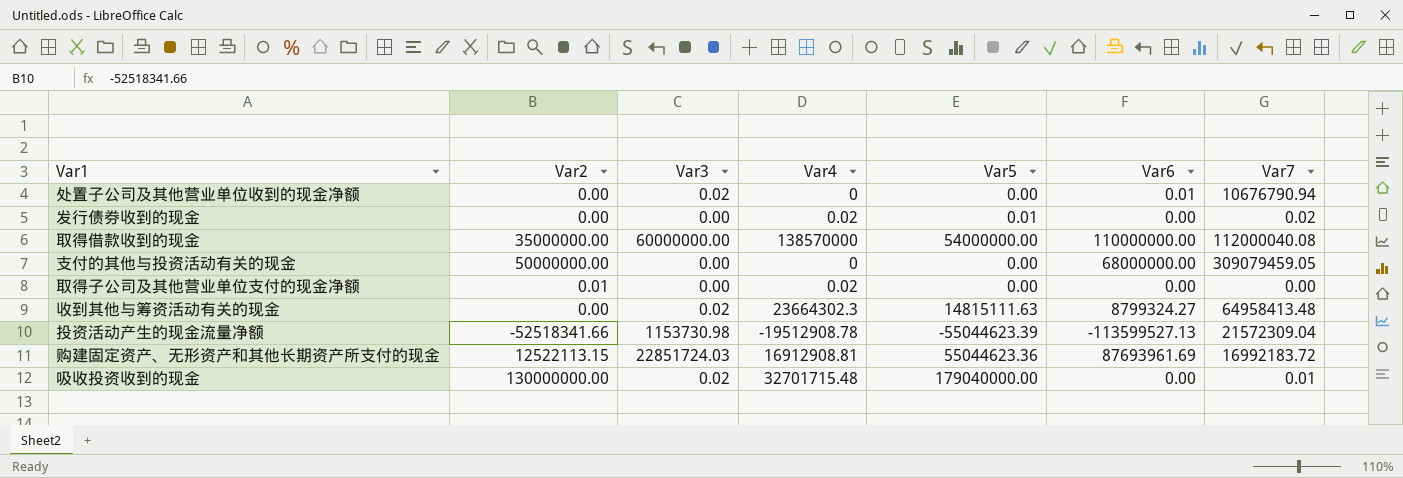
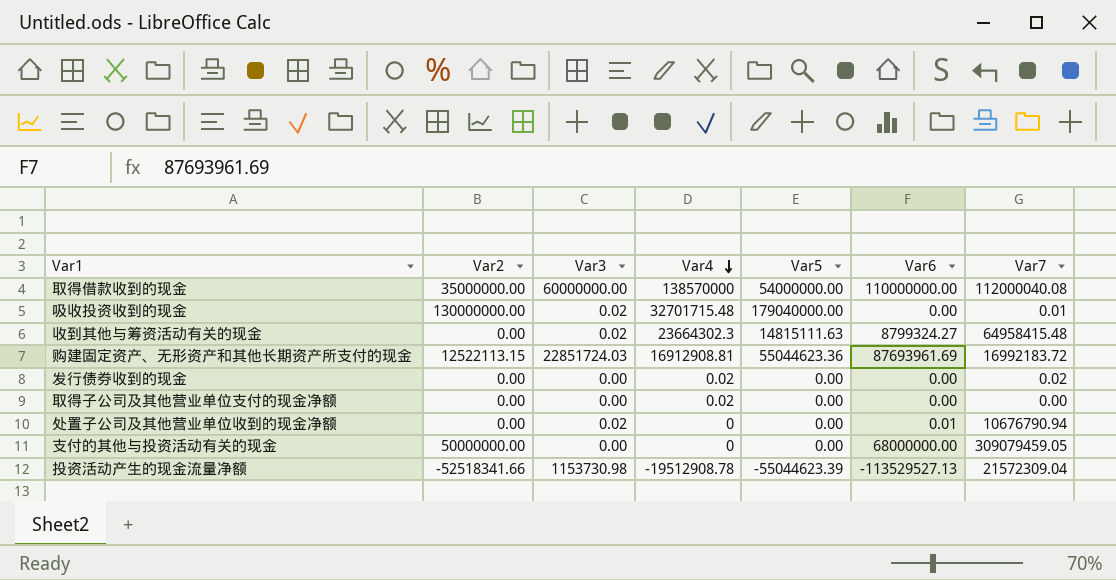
row order: none -> Var4 descending
收到其他与筹资活动有关的现金 | Var7: 64958413.48 -> 64958415.48
发行债券收到的现金 | Var5: 0.01 -> 0.00
取得子公司及其他营业单位支付的现金净额 | Var2: 0.01 -> 0.00
投资活动产生的现金流量净额 | Var6: -113599527.13 -> -113529527.13

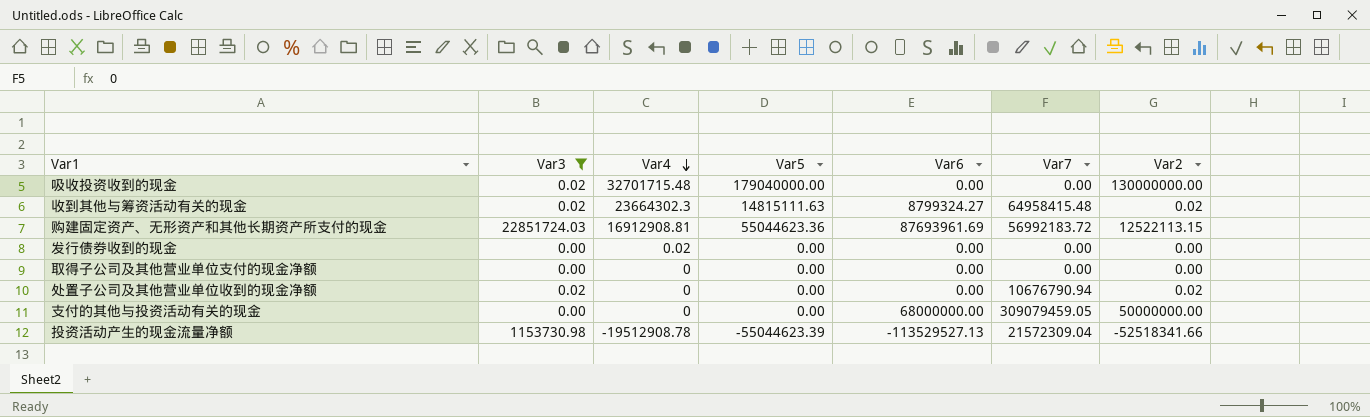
filter: none -> Var3 != 60000000.00
column Var2 | position: 2 -> 7
吸收投资收到的现金 | Var7: 0.01 -> 0.00
收到其他与筹资活动有关的现金 | Var2: 0.00 -> 0.02
购建固定资产、无形资产和其他长期资产所支付的现金 | Var7: 16992183.72 -> 56992183.72
发行债券收到的现金 | Var7: 0.02 -> 0.00
取得子公司及其他营业单位支付的现金净额 | Var4: 0.02 -> 0
处置子公司及其他营业单位收到的现金净额 | Var6: 0.01 -> 0.00
处置子公司及其他营业单位收到的现金净额 | Var2: 0.00 -> 0.02

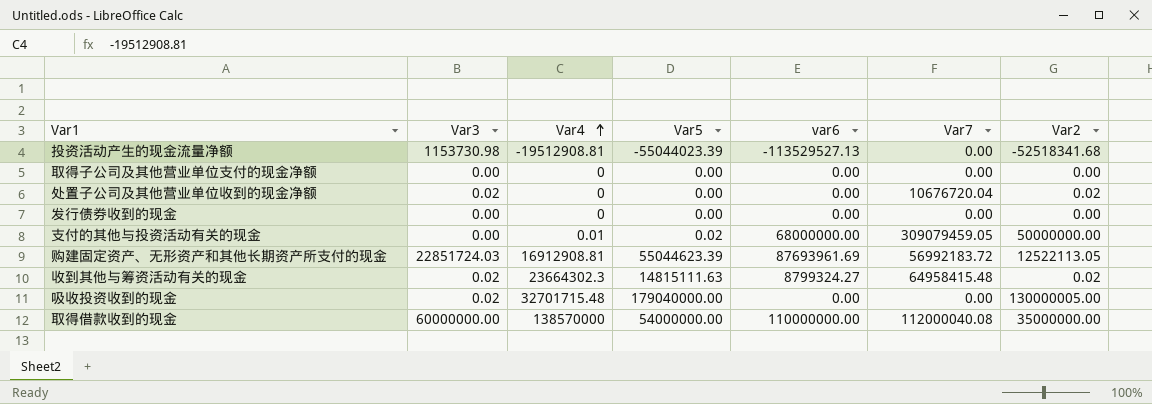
filter: Var3 != 60000000.00 -> none
row order: Var4 descending -> Var4 ascending
column name: Var6 -> var6
投资活动产生的现金流量净额 | Var4: -19512908.78 -> -19512908.81
投资活动产生的现金流量净额 | Var5: -55044623.39 -> -55044023.39
投资活动产生的现金流量净额 | Var7: 21572309.04 -> 0.00
投资活动产生的现金流量净额 | Var2: -52518341.66 -> -52518341.68
处置子公司及其他营业单位收到的现金净额 | Var7: 10676790.94 -> 10676720.04
发行债券收到的现金 | Var4: 0.02 -> 0
支付的其他与投资活动有关的现金 | Var4: 0 -> 0.01
支付的其他与投资活动有关的现金 | Var5: 0.00 -> 0.02
购建固定资产、无形资产和其他长期资产所支付的现金 | Var5: 55044623.36 -> 55044623.39
购建固定资产、无形资产和其他长期资产所支付的现金 | Var2: 12522113.15 -> 12522113.05
吸收投资收到的现金 | Var2: 130000000.00 -> 130000005.00

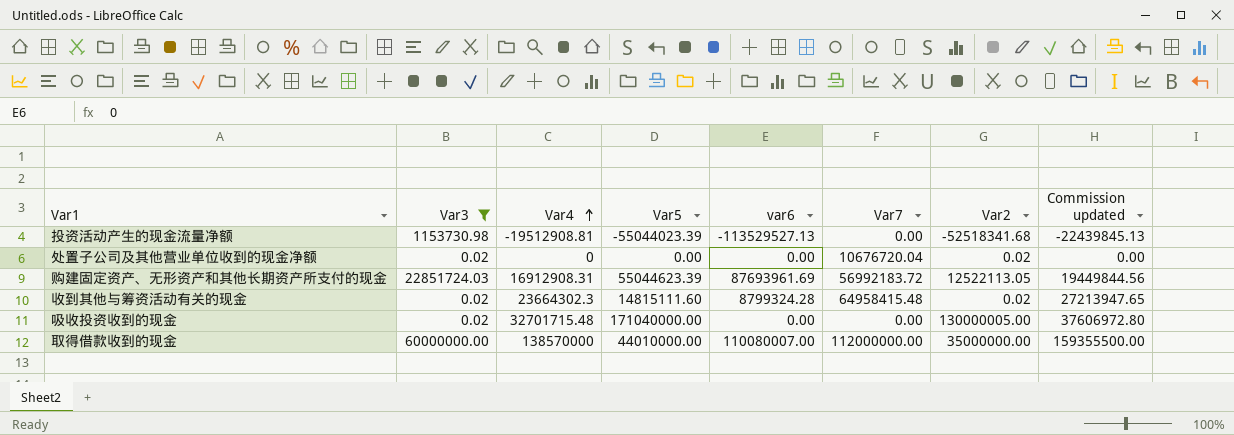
filter: none -> Var3 != 0.00
column Commission updated | formula: none -> [Var4] * 1.15
购建固定资产、无形资产和其他长期资产所支付的现金 | Var4: 16912908.81 -> 16912908.31
收到其他与筹资活动有关的现金 | Var5: 14815111.63 -> 14815111.60
收到其他与筹资活动有关的现金 | var6: 8799324.27 -> 8799324.28
吸收投资收到的现金 | Var5: 179040000.00 -> 171040000.00
取得借款收到的现金 | Var5: 54000000.00 -> 44010000.00
取得借款收到的现金 | var6: 110000000.00 -> 110080007.00
取得借款收到的现金 | Var7: 112000040.08 -> 112000000.00

